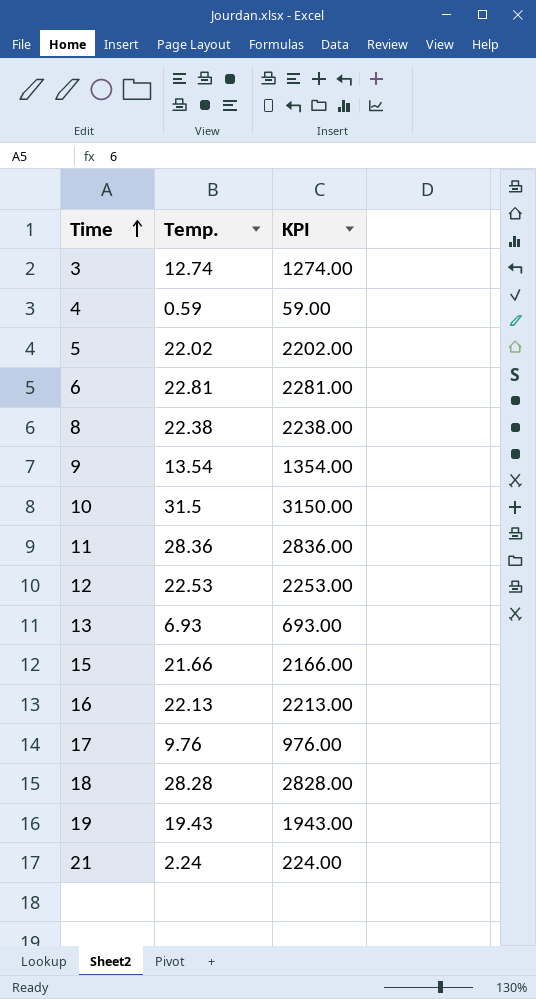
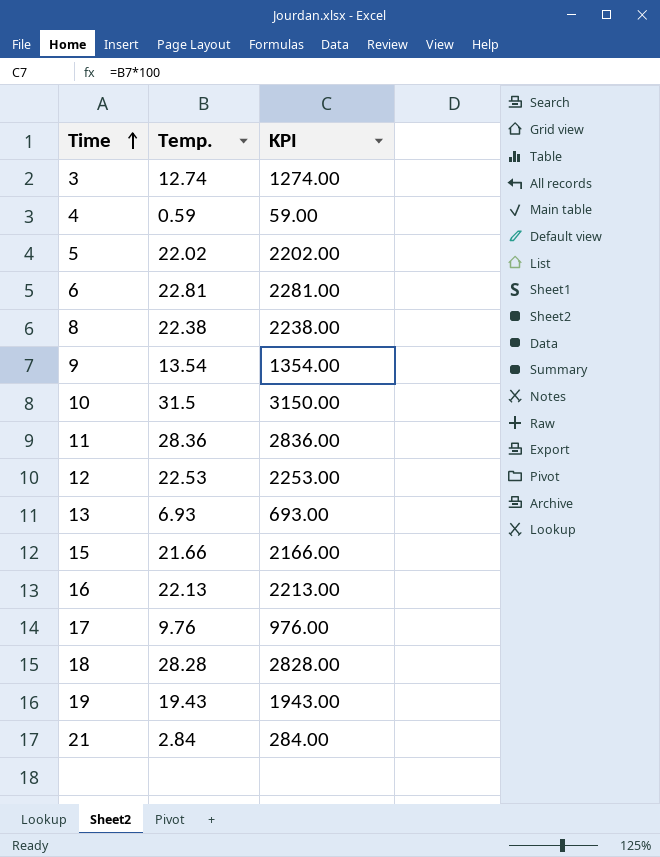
21 | Temp.: 2.24 -> 2.84
21 | KPI: 224.00 -> 284.00

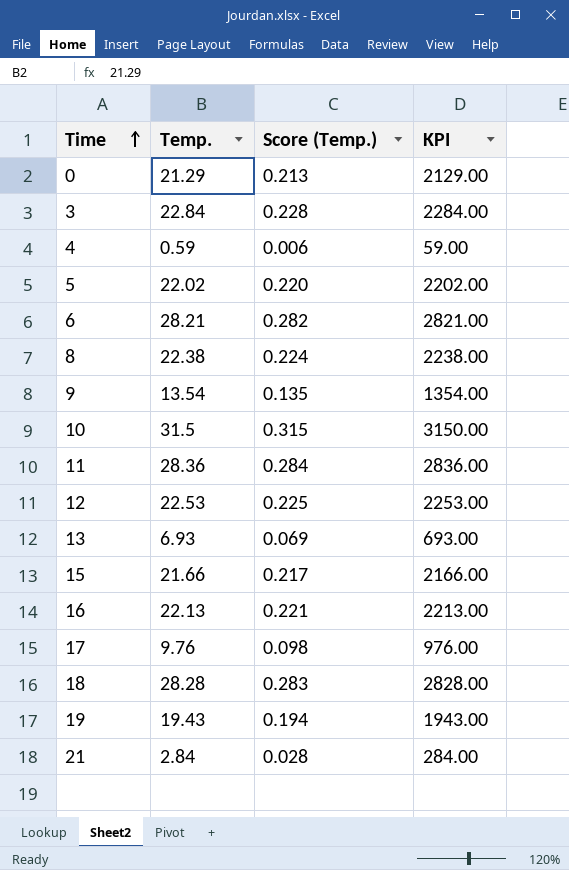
column Score (Temp.) | formula: none -> [Temp.] * 0.01
row 0: none -> 21.29 | 0.213 | 2129.00
3 | Temp.: 12.74 -> 22.84
3 | KPI: 1274.00 -> 2284.00
6 | Temp.: 22.81 -> 28.21
6 | KPI: 2281.00 -> 2821.00

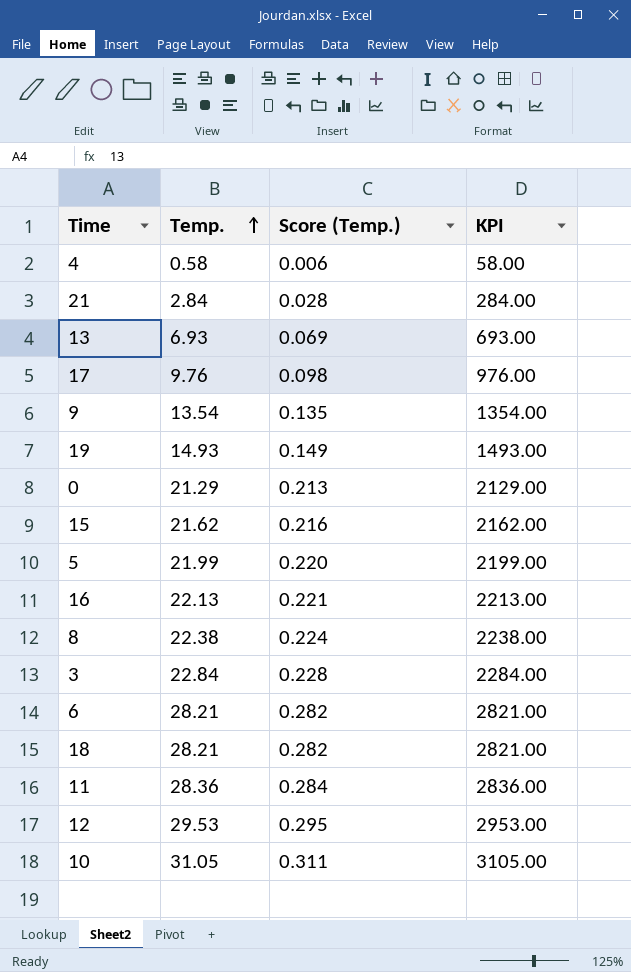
row order: Time ascending -> Temp. ascending
4 | Temp.: 0.59 -> 0.58
4 | KPI: 59.00 -> 58.00
19 | Temp.: 19.43 -> 14.93
19 | Score (Temp.): 0.194 -> 0.149
19 | KPI: 1943.00 -> 1493.00
15 | Temp.: 21.66 -> 21.62
15 | Score (Temp.): 0.217 -> 0.216
15 | KPI: 2166.00 -> 2162.00
5 | Temp.: 22.02 -> 21.99
5 | KPI: 2202.00 -> 2199.00
18 | Temp.: 28.28 -> 28.21
18 | Score (Temp.): 0.283 -> 0.282
18 | KPI: 2828.00 -> 2821.00
12 | Temp.: 22.53 -> 29.53
12 | Score (Temp.): 0.225 -> 0.295
12 | KPI: 2253.00 -> 2953.00
10 | Temp.: 31.5 -> 31.05
10 | Score (Temp.): 0.315 -> 0.311
10 | KPI: 3150.00 -> 3105.00

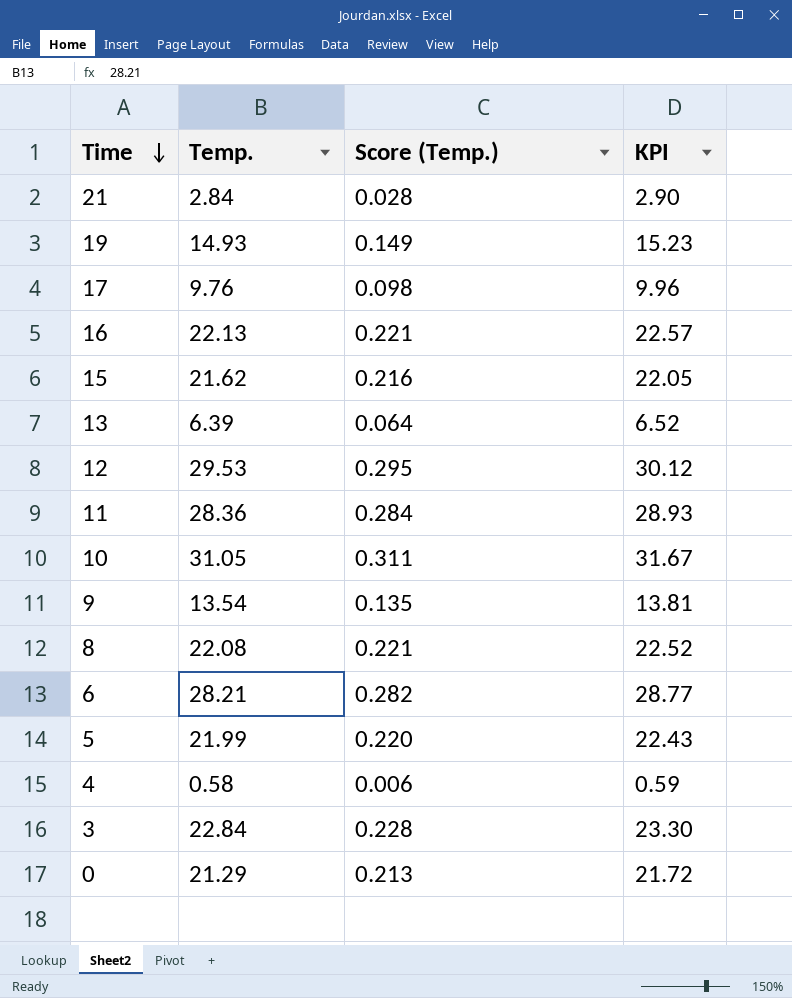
row order: Temp. ascending -> Time descending
column KPI | formula: [Temp.] * 100 -> [Temp.] * 1.02
row 18: 28.21 | 0.282 | 2821.00 -> none
13 | Temp.: 6.93 -> 6.39
13 | Score (Temp.): 0.069 -> 0.064
8 | Temp.: 22.38 -> 22.08
8 | Score (Temp.): 0.224 -> 0.221

